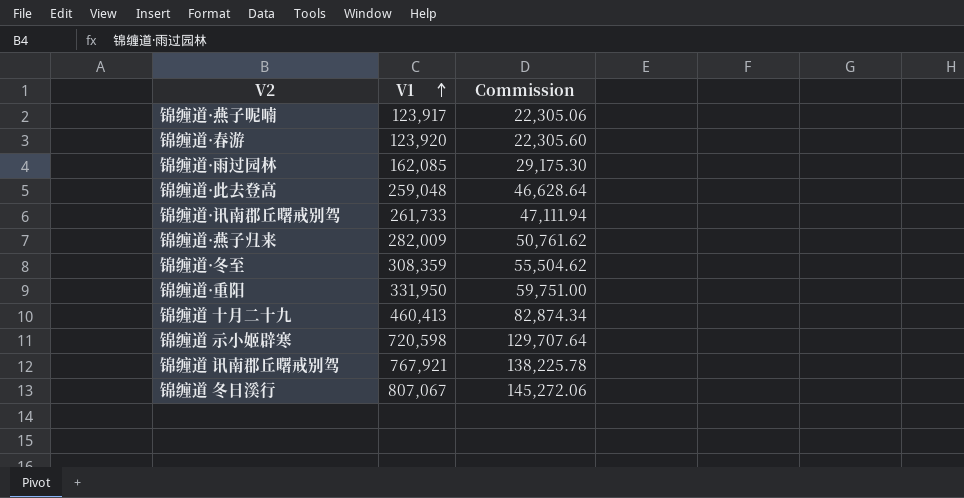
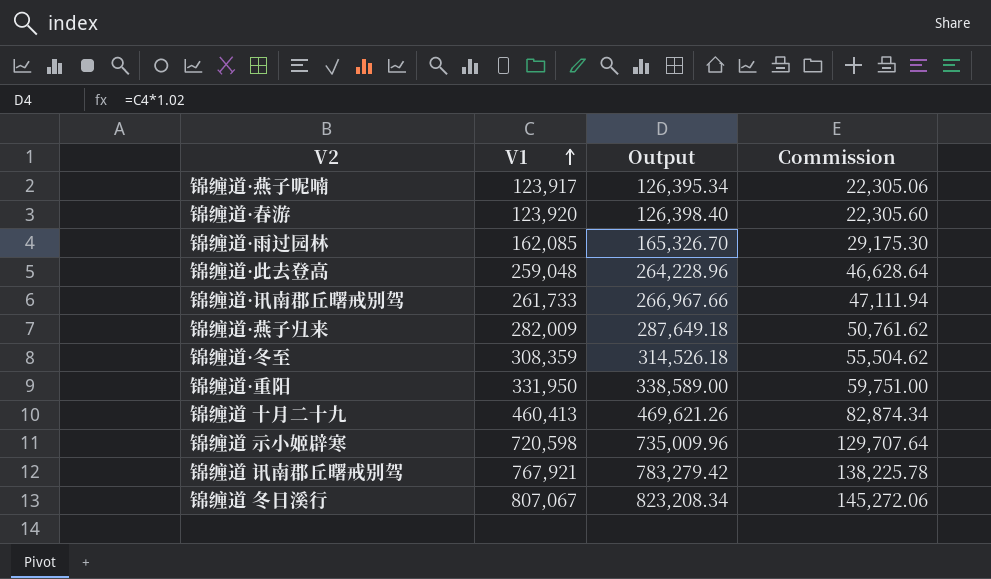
column Output | formula: none -> [V1] * 1.02

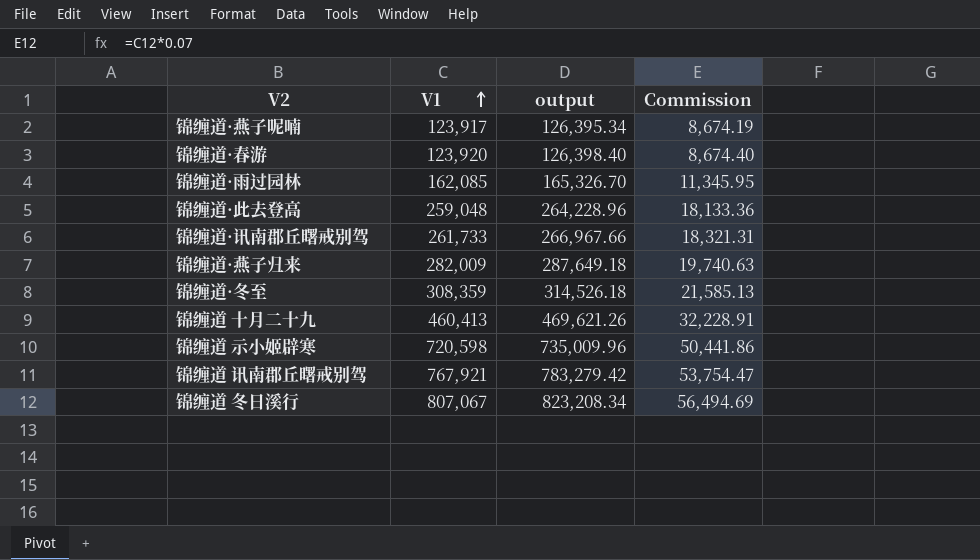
column name: Output -> output
column Commission | formula: [V1] * 0.18 -> [V1] * 0.07
row 锦缠道·重阳: 331,950 | 338,589.00 | 59,751.00 -> none

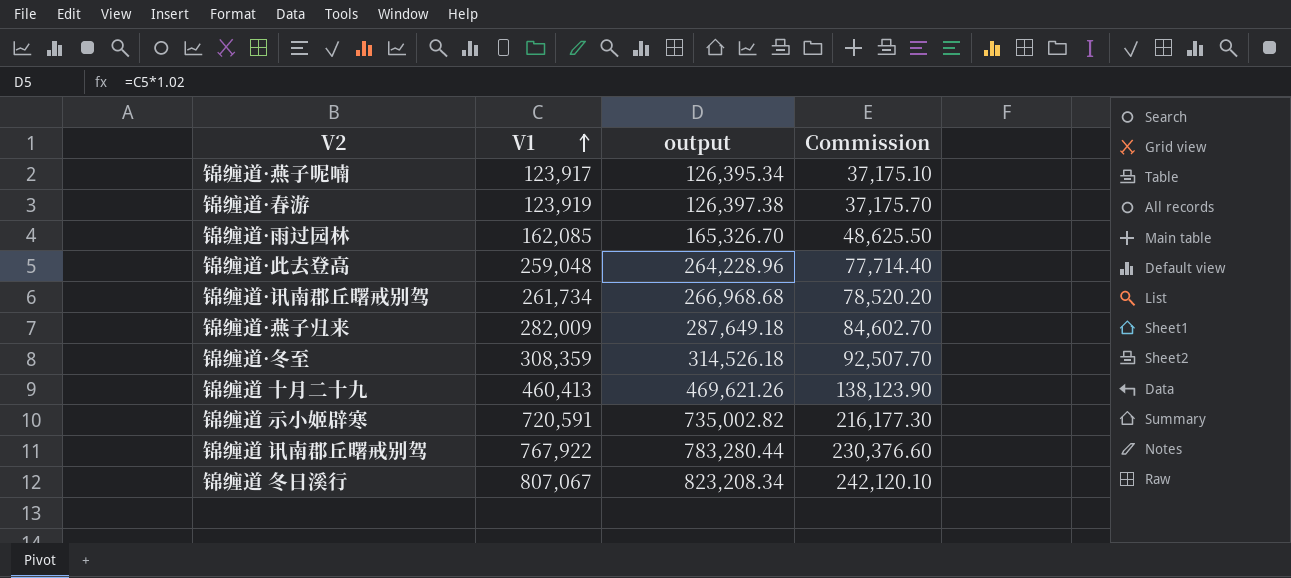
column Commission | formula: [V1] * 0.07 -> [V1] * 0.3
锦缠道·春游 | V1: 123,920 -> 123,919
锦缠道·春游 | output: 126,398.40 -> 126,397.38
锦缠道·讯南郡丘曙戒别驾 | V1: 261,733 -> 261,734
锦缠道·讯南郡丘曙戒别驾 | output: 266,967.66 -> 266,968.68
锦缠道 示小姬辟寒 | V1: 720,598 -> 720,591
锦缠道 示小姬辟寒 | output: 735,009.96 -> 735,002.82
锦缠道 讯南郡丘曙戒别驾 | V1: 767,921 -> 767,922
锦缠道 讯南郡丘曙戒别驾 | output: 783,279.42 -> 783,280.44

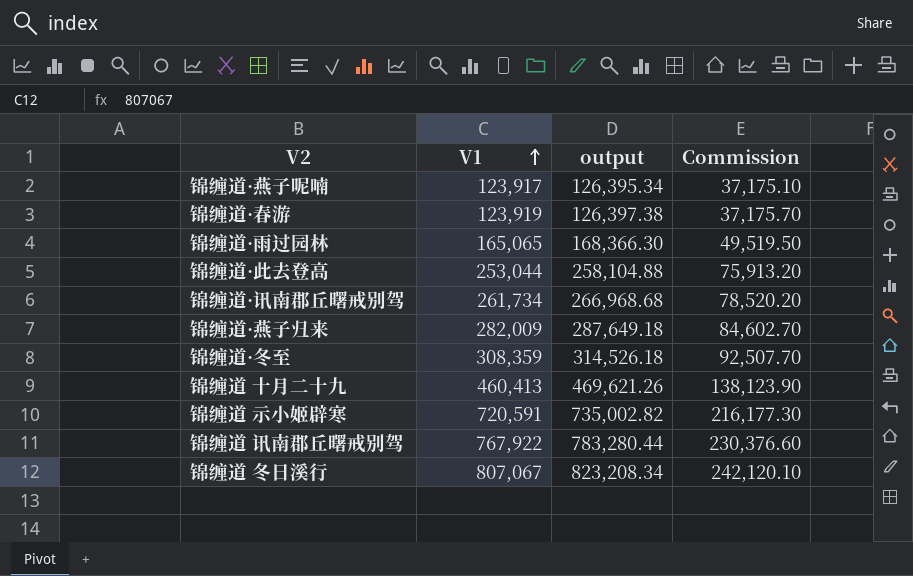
锦缠道·雨过园林 | V1: 162,085 -> 165,065
锦缠道·雨过园林 | output: 165,326.70 -> 168,366.30
锦缠道·雨过园林 | Commission: 48,625.50 -> 49,519.50
锦缠道·此去登高 | V1: 259,048 -> 253,044
锦缠道·此去登高 | output: 264,228.96 -> 258,104.88
锦缠道·此去登高 | Commission: 77,714.40 -> 75,913.20

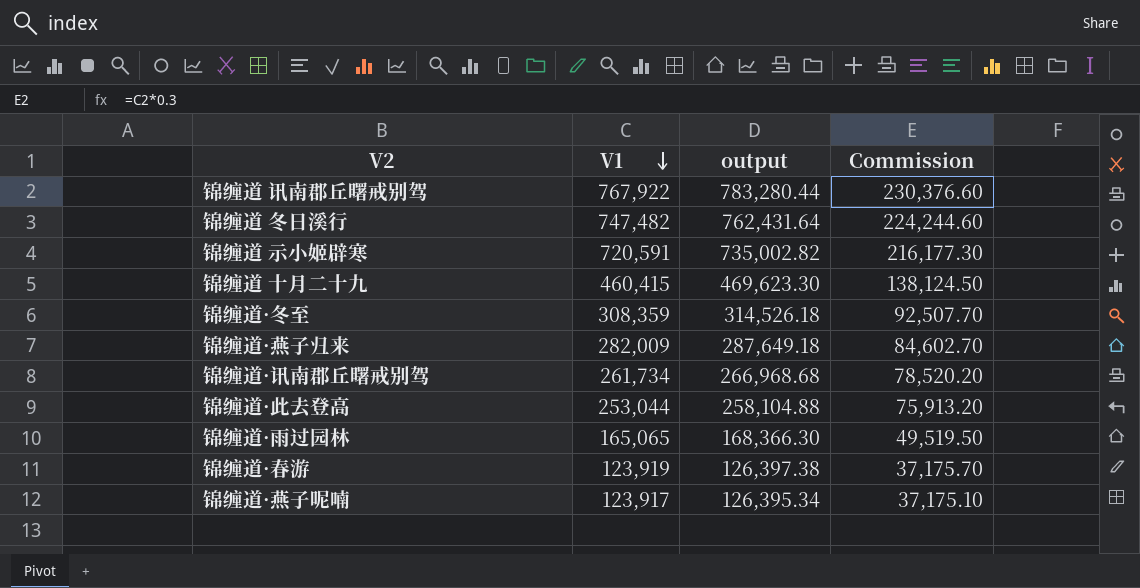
row order: V1 ascending -> V1 descending
锦缠道 冬日溪行 | V1: 807,067 -> 747,482
锦缠道 冬日溪行 | output: 823,208.34 -> 762,431.64
锦缠道 冬日溪行 | Commission: 242,120.10 -> 224,244.60
锦缠道 十月二十九 | V1: 460,413 -> 460,415
锦缠道 十月二十九 | output: 469,621.26 -> 469,623.30
锦缠道 十月二十九 | Commission: 138,123.90 -> 138,124.50

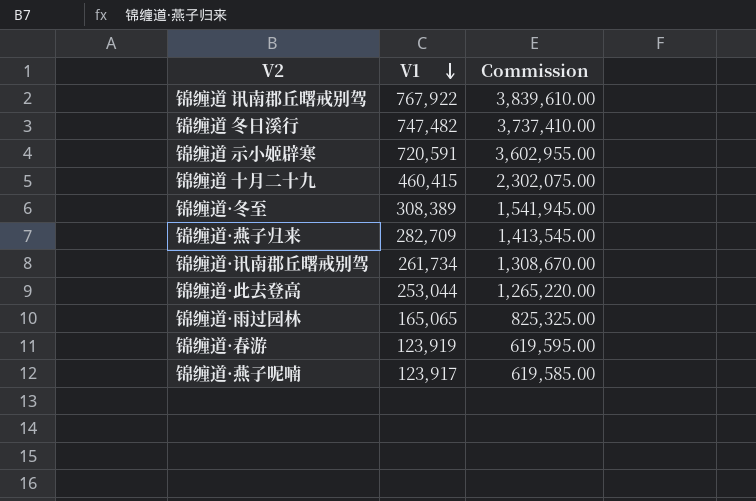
column output | formula: [V1] * 1.02 -> none
column Commission | formula: [V1] * 0.3 -> [V1] * 5
锦缠道·冬至 | V1: 308,359 -> 308,389
锦缠道·燕子归来 | V1: 282,009 -> 282,709

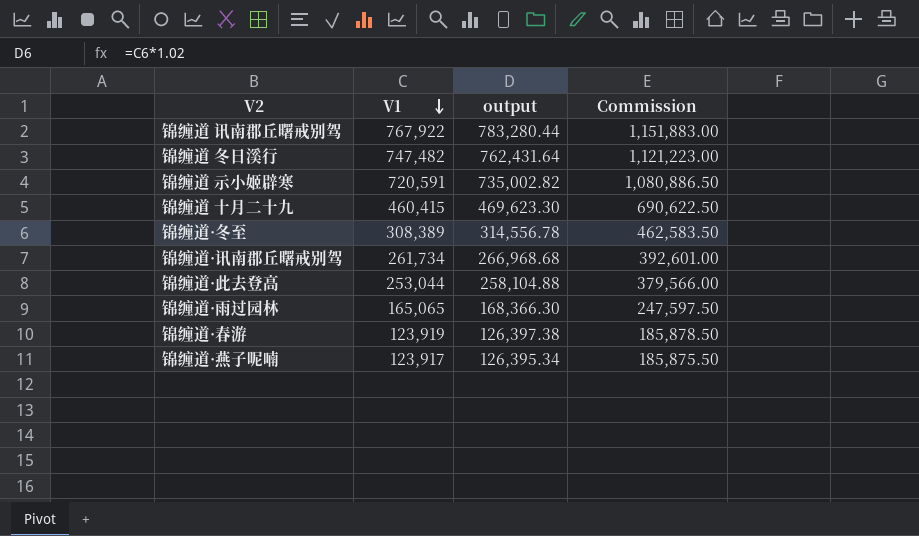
column output | formula: none -> [V1] * 1.02
column Commission | formula: [V1] * 5 -> [V1] * 1.5
row 锦缠道·燕子归来: 282,709 | 1,413,545.00 -> none

